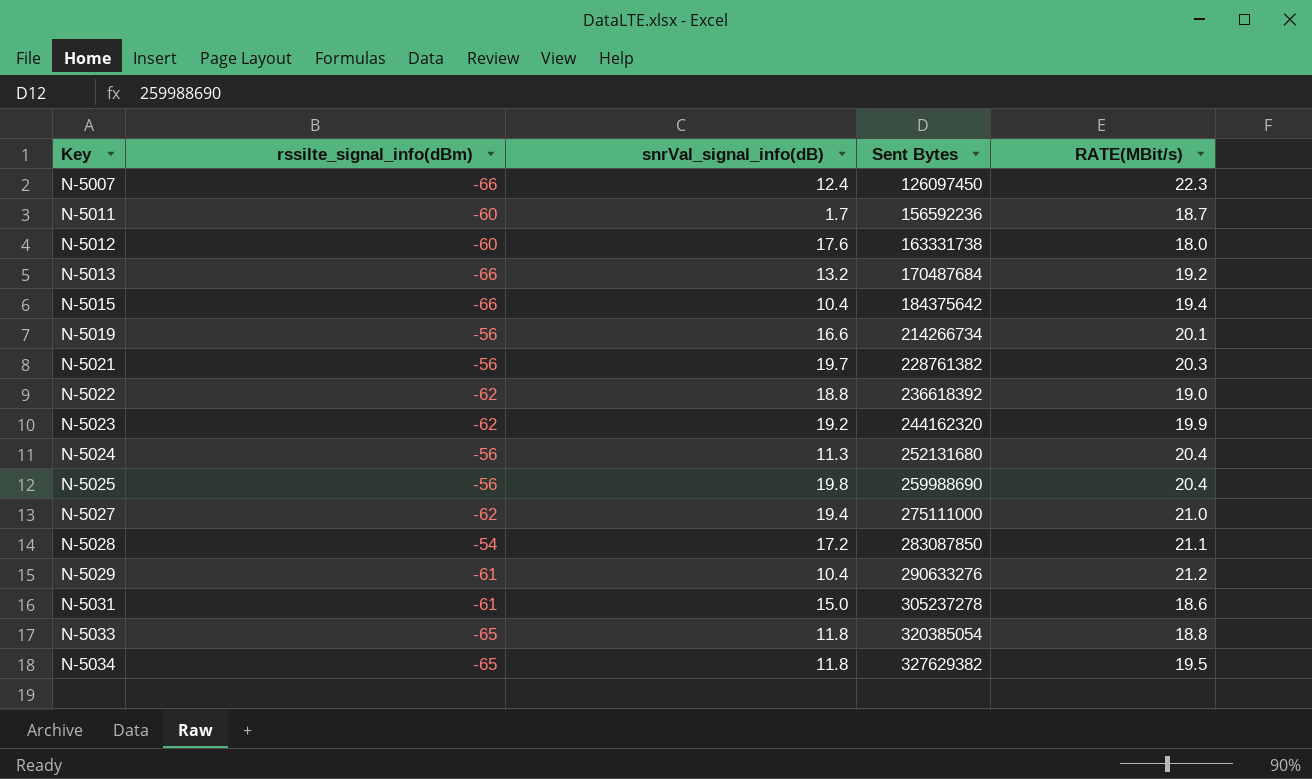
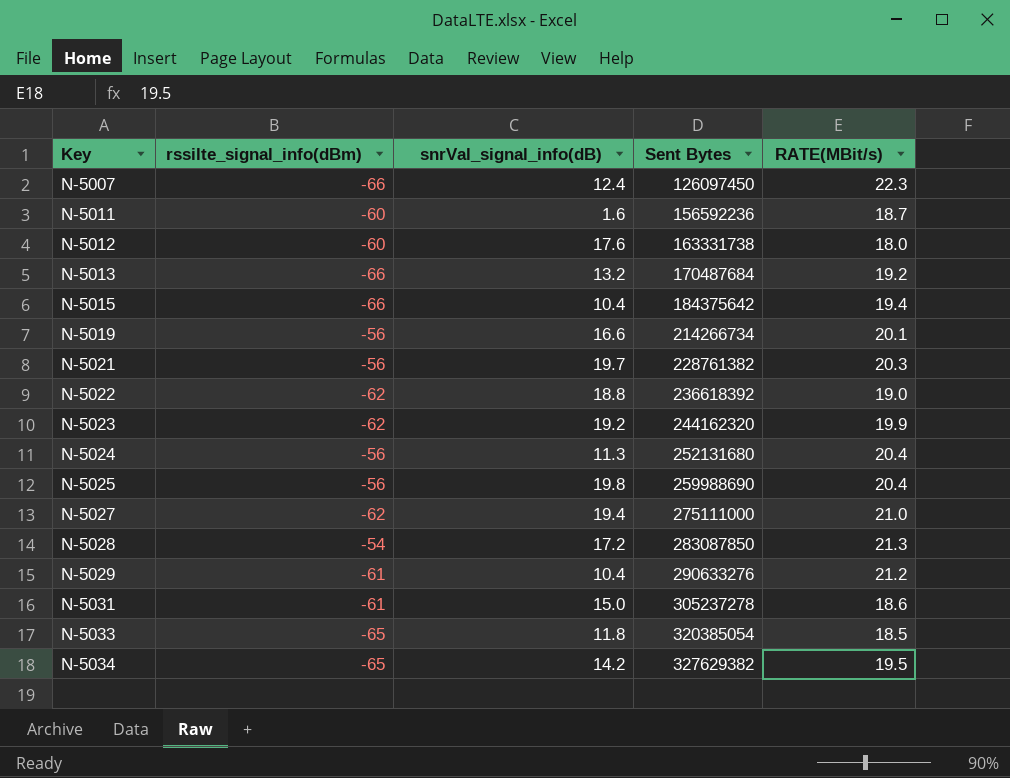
N-5011 | snrVal_signal_info(dB): 1.7 -> 1.6
N-5028 | RATE(MBit/s): 21.1 -> 21.3
N-5033 | RATE(MBit/s): 18.8 -> 18.5
N-5034 | snrVal_signal_info(dB): 11.8 -> 14.2

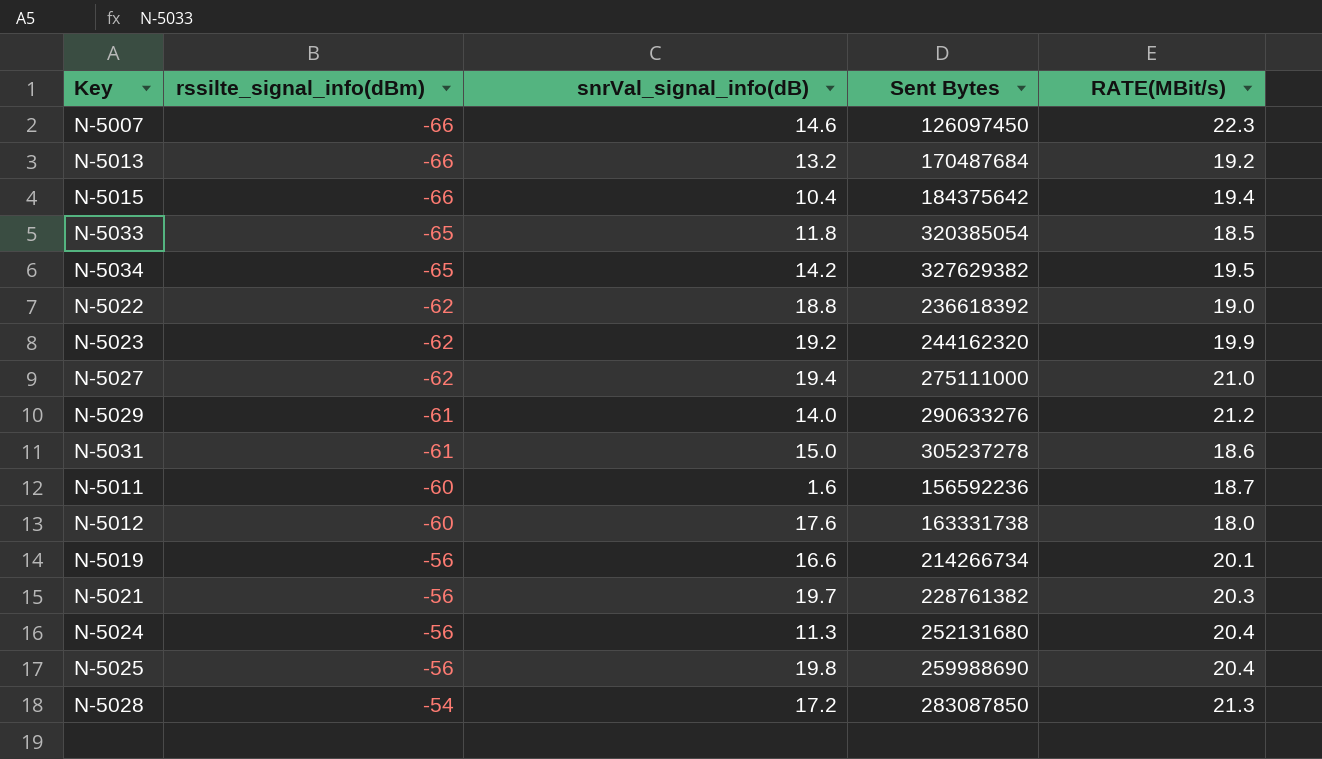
row order: Key ascending -> rssilte_signal_info(dBm) ascending
N-5007 | snrVal_signal_info(dB): 12.4 -> 14.6
N-5029 | snrVal_signal_info(dB): 10.4 -> 14.0

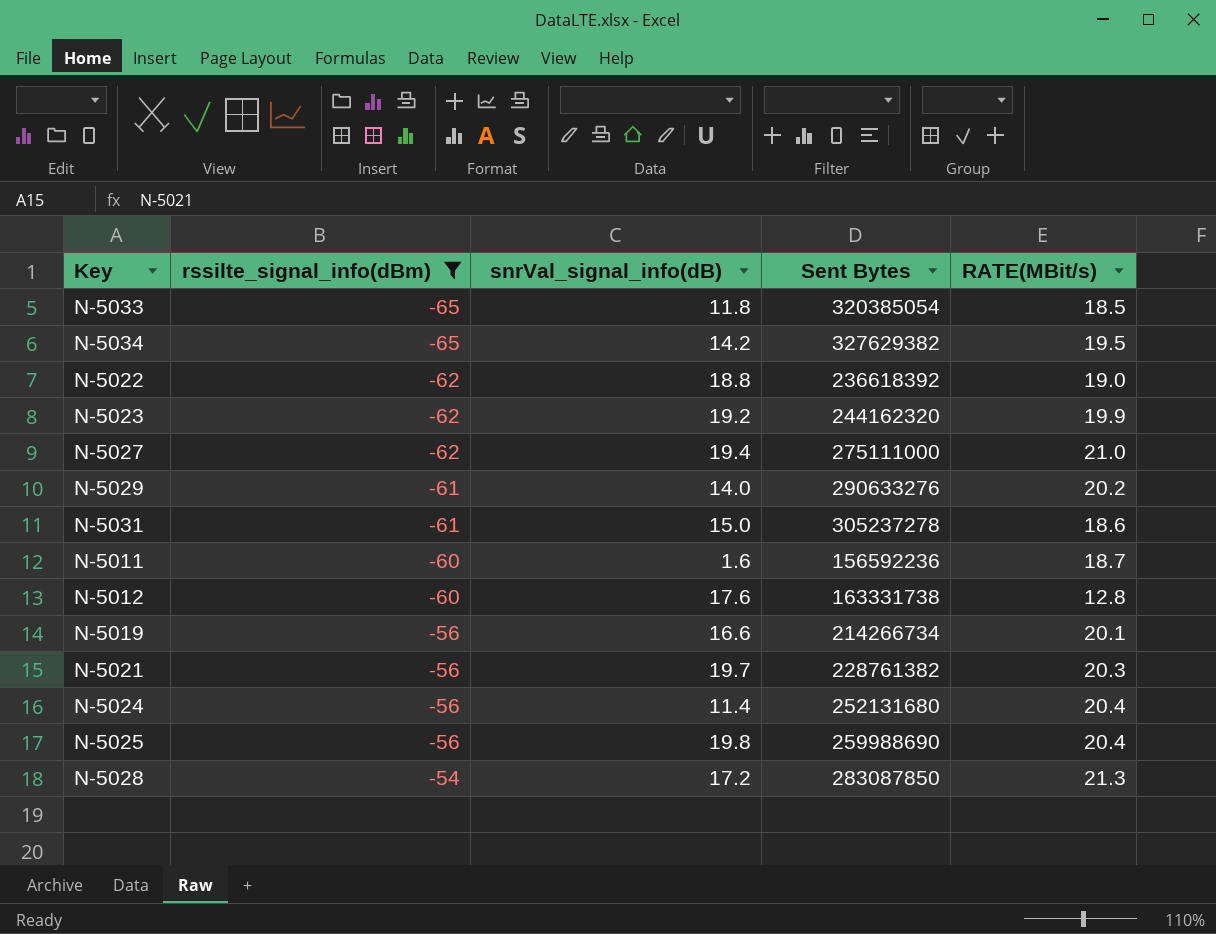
filter: none -> rssilte_signal_info(dBm) != -66
N-5029 | RATE(MBit/s): 21.2 -> 20.2
N-5012 | RATE(MBit/s): 18.0 -> 12.8
N-5024 | snrVal_signal_info(dB): 11.3 -> 11.4

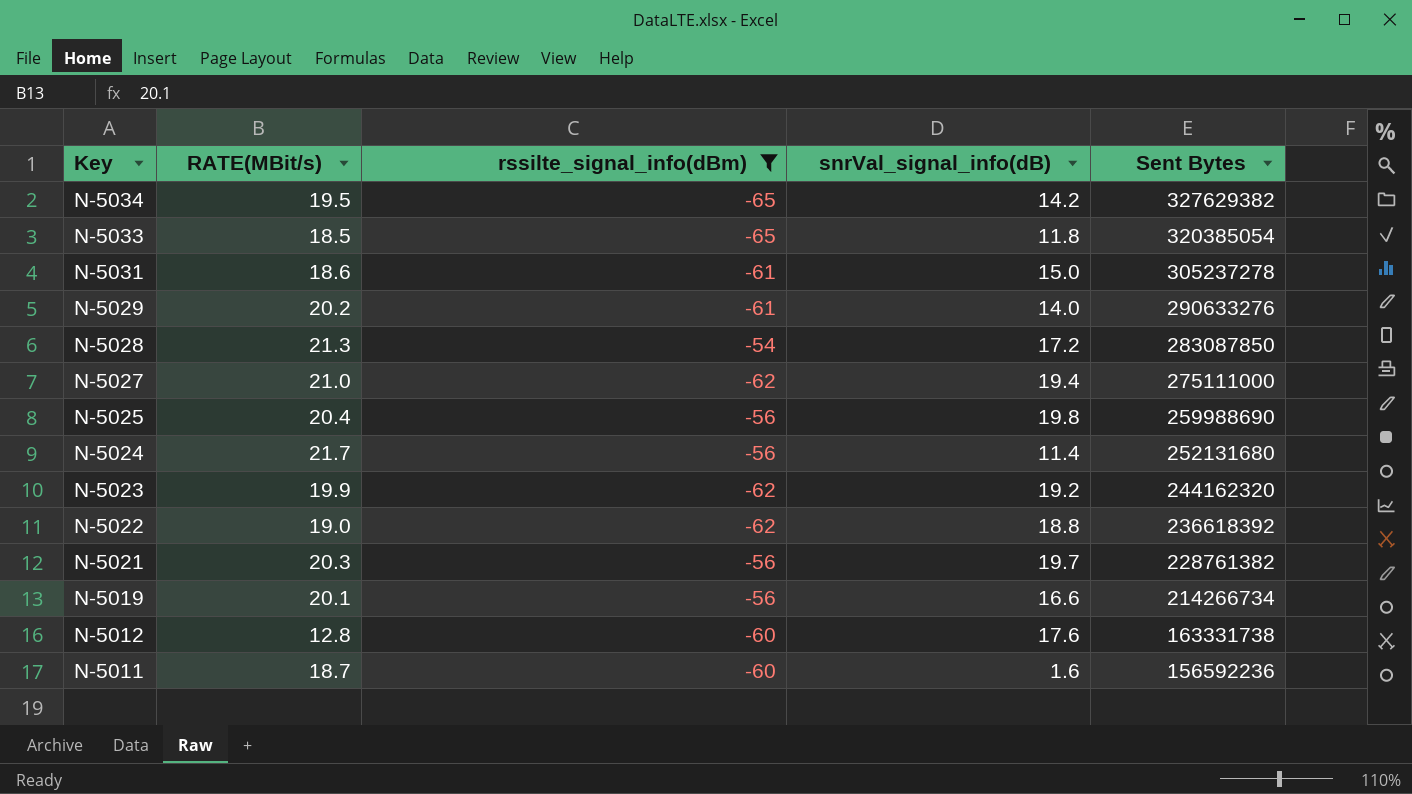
row order: rssilte_signal_info(dBm) ascending -> Key descending
column RATE(MBit/s) | position: 5 -> 2
N-5024 | RATE(MBit/s): 20.4 -> 21.7

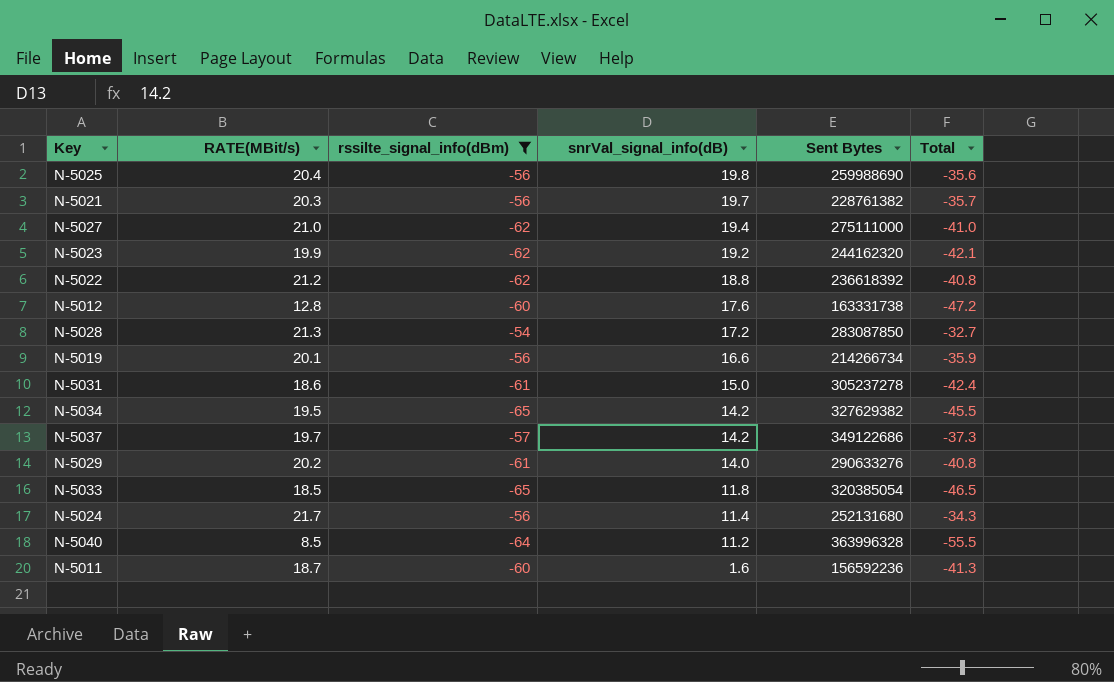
row order: Key descending -> snrVal_signal_info(dB) descending
column Total | formula: none -> [RATE(MBit/s)] + [rssilte_signal_info(dBm)]
N-5022 | RATE(MBit/s): 19.0 -> 21.2
row N-5037: none -> 19.7 | -57 | 14.2 | 349122686 | -37.3
row N-5040: none -> 8.5 | -64 | 11.2 | 363996328 | -55.5

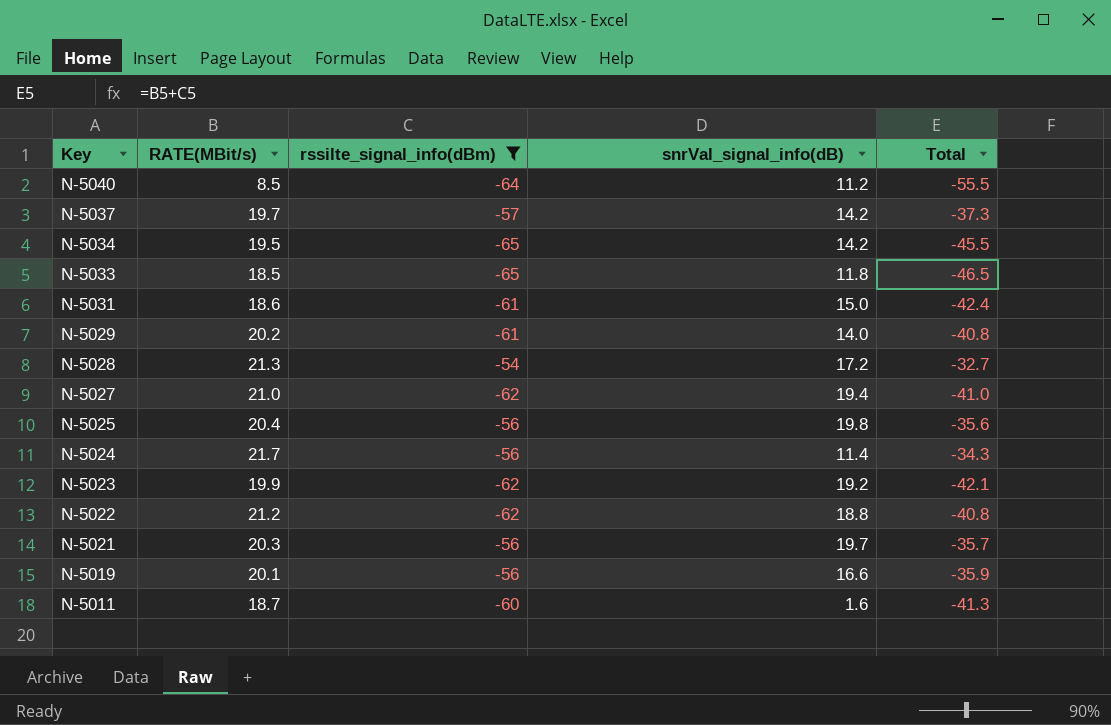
row order: snrVal_signal_info(dB) descending -> Key descending
column Sent Bytes | position: 5 -> none
row N-5012: 12.8 | -60 | 17.6 | 163331738 | -47.2 -> none

